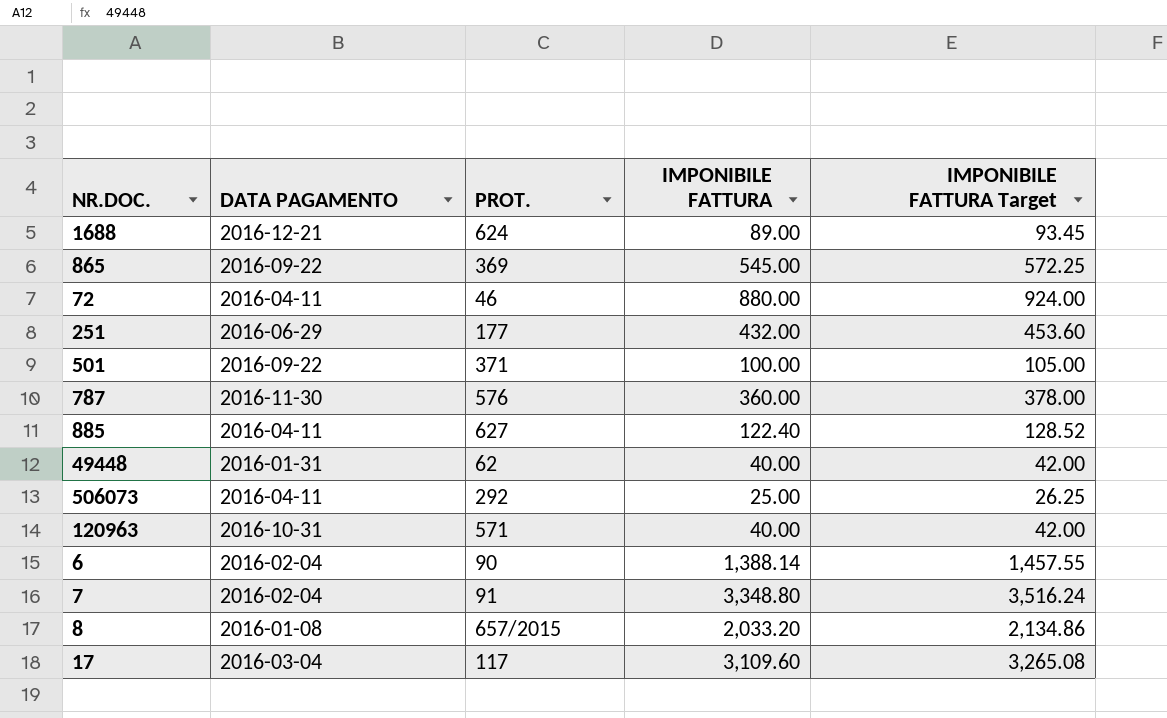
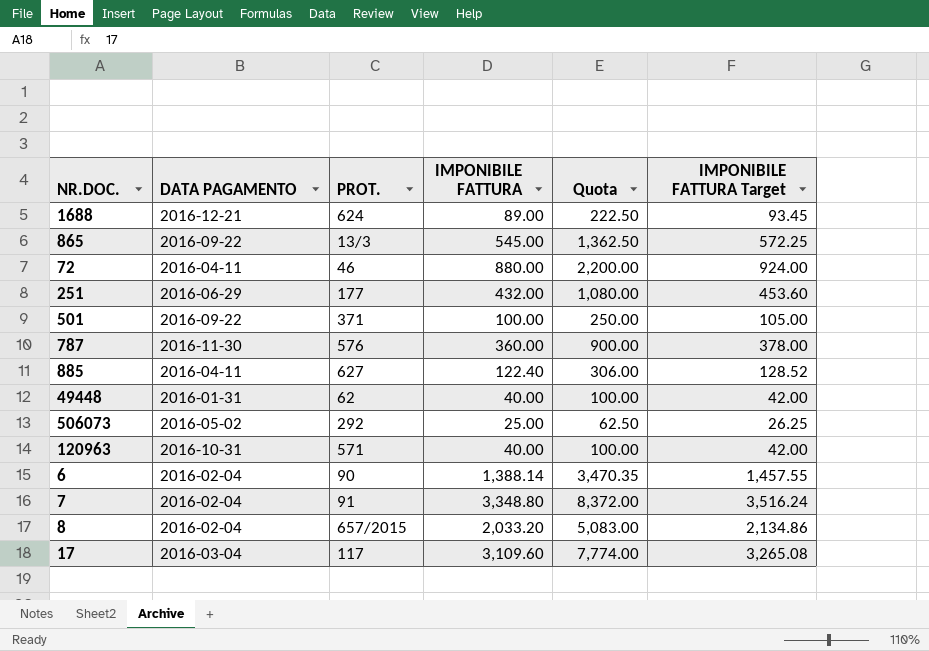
column Quota | formula: none -> [IMPONIBILE FATTURA] * 2.5
865 | PROT.: 369 -> 13/3
506073 | DATA PAGAMENTO: 2016-04-11 -> 2016-05-02
8 | DATA PAGAMENTO: 2016-01-08 -> 2016-02-04

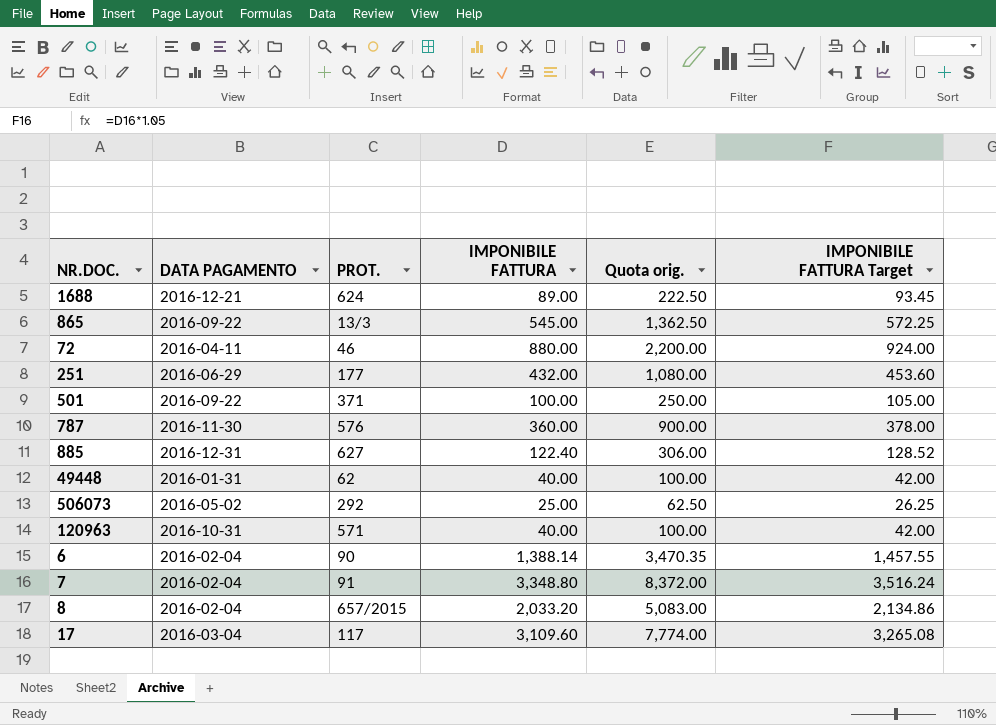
column name: Quota -> Quota orig.
885 | DATA PAGAMENTO: 2016-04-11 -> 2016-12-31

